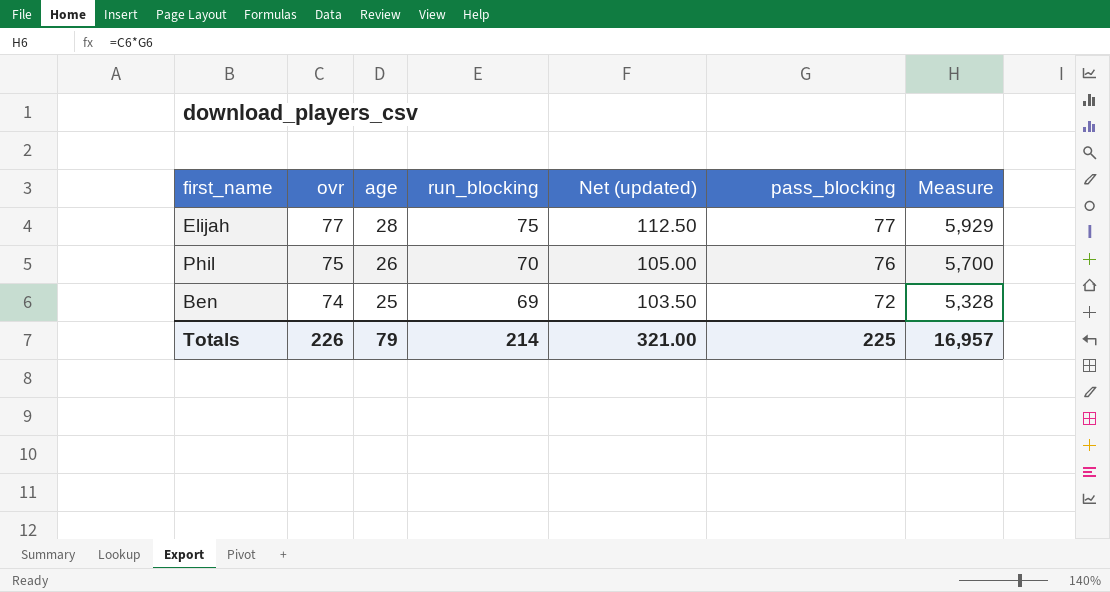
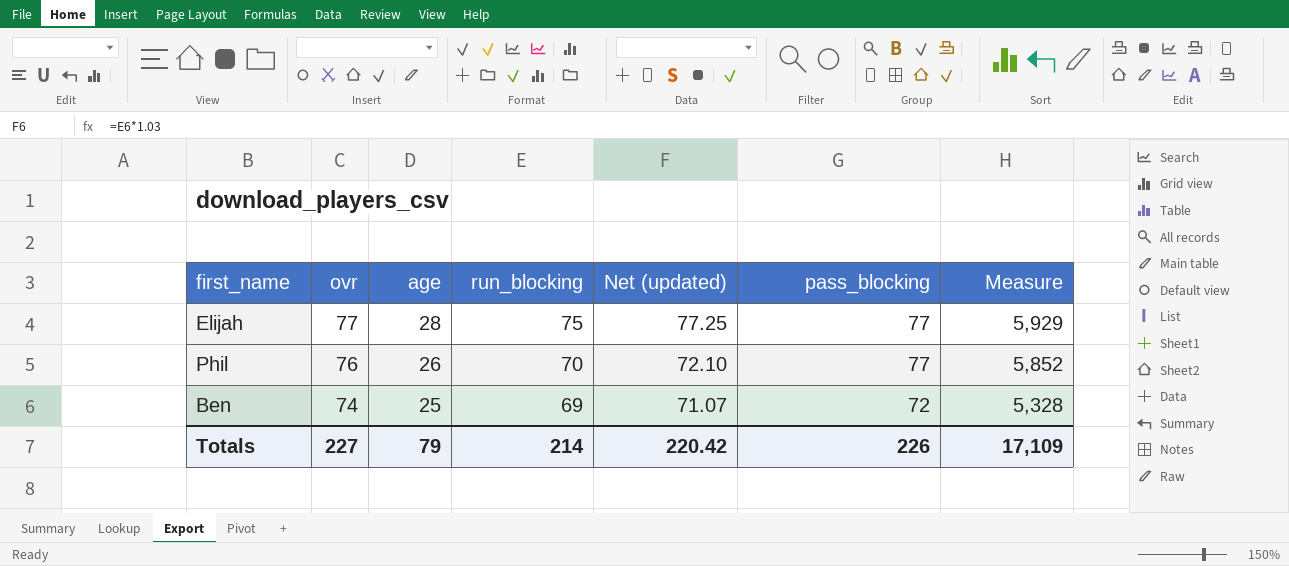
column Net (updated) | formula: [run_blocking] * 1.5 -> [run_blocking] * 1.03
Phil | ovr: 75 -> 76
Phil | pass_blocking: 76 -> 77
Phil | Measure: 5,700 -> 5,852
Totals | ovr: 226 -> 227
Totals | Net (updated): 321.00 -> 220.42
Totals | pass_blocking: 225 -> 226
Totals | Measure: 16,957 -> 17,109

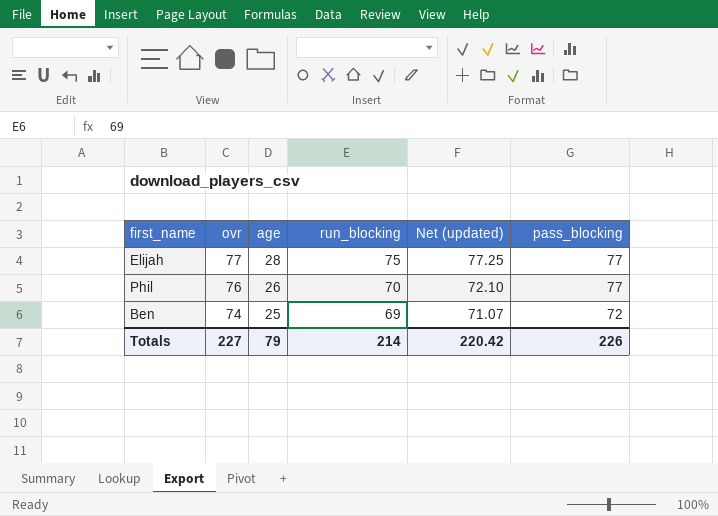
column Measure | formula: [ovr] * [pass_blocking] -> none

